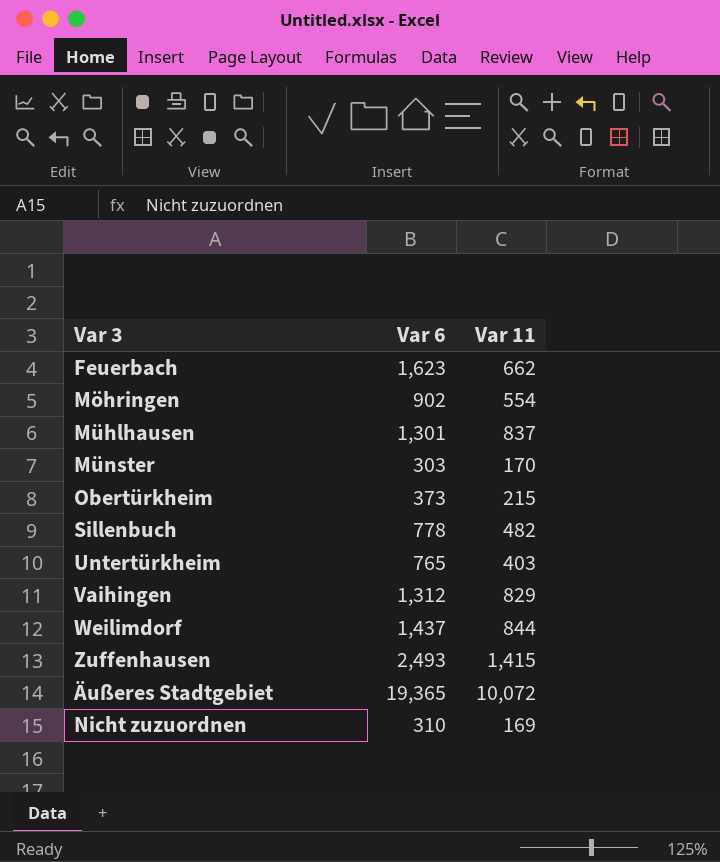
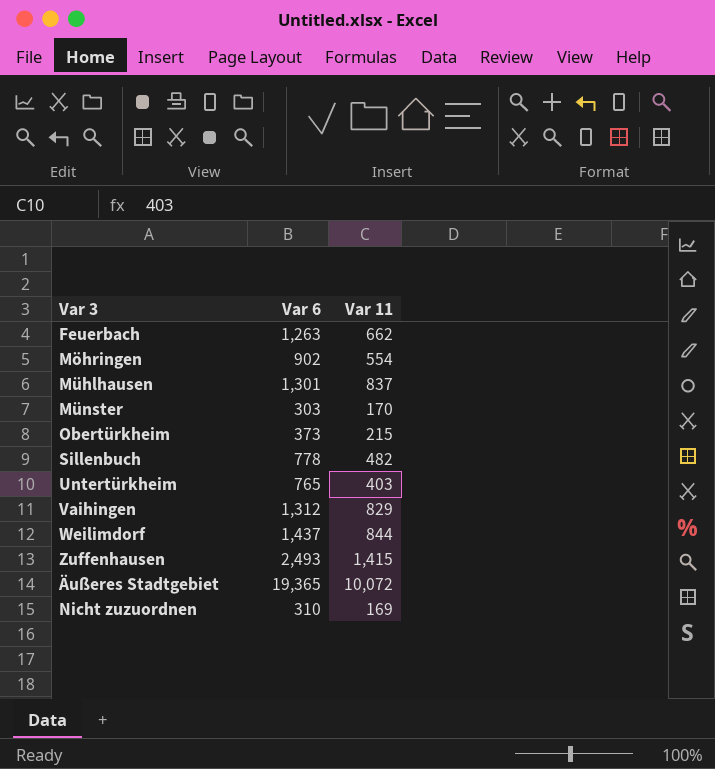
Feuerbach | Var 6: 1,623 -> 1,263

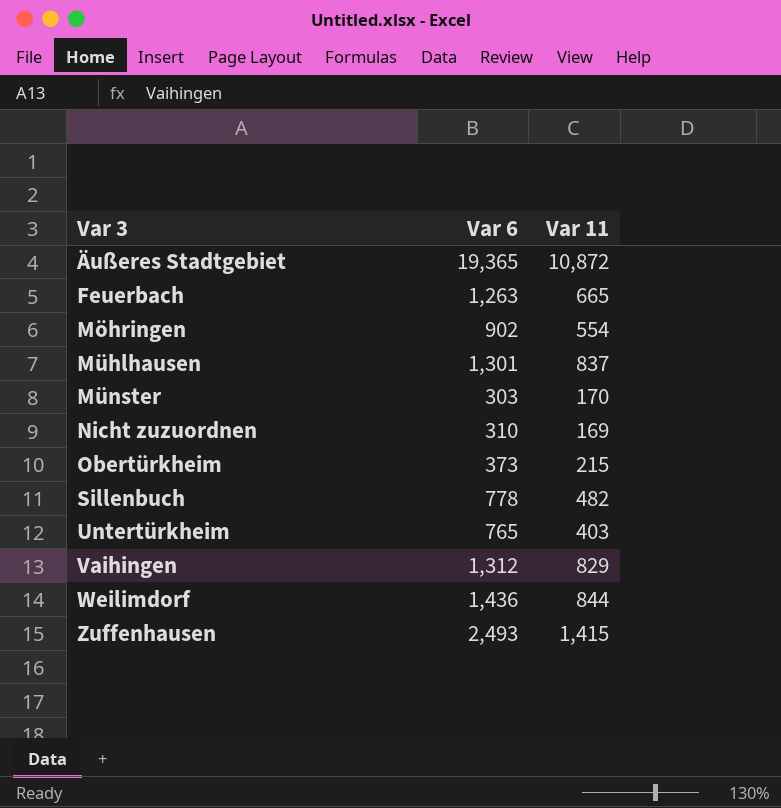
row order: none -> Var 3 ascending
Äußeres Stadtgebiet | Var 11: 10,072 -> 10,872
Feuerbach | Var 11: 662 -> 665
Weilimdorf | Var 6: 1,437 -> 1,436

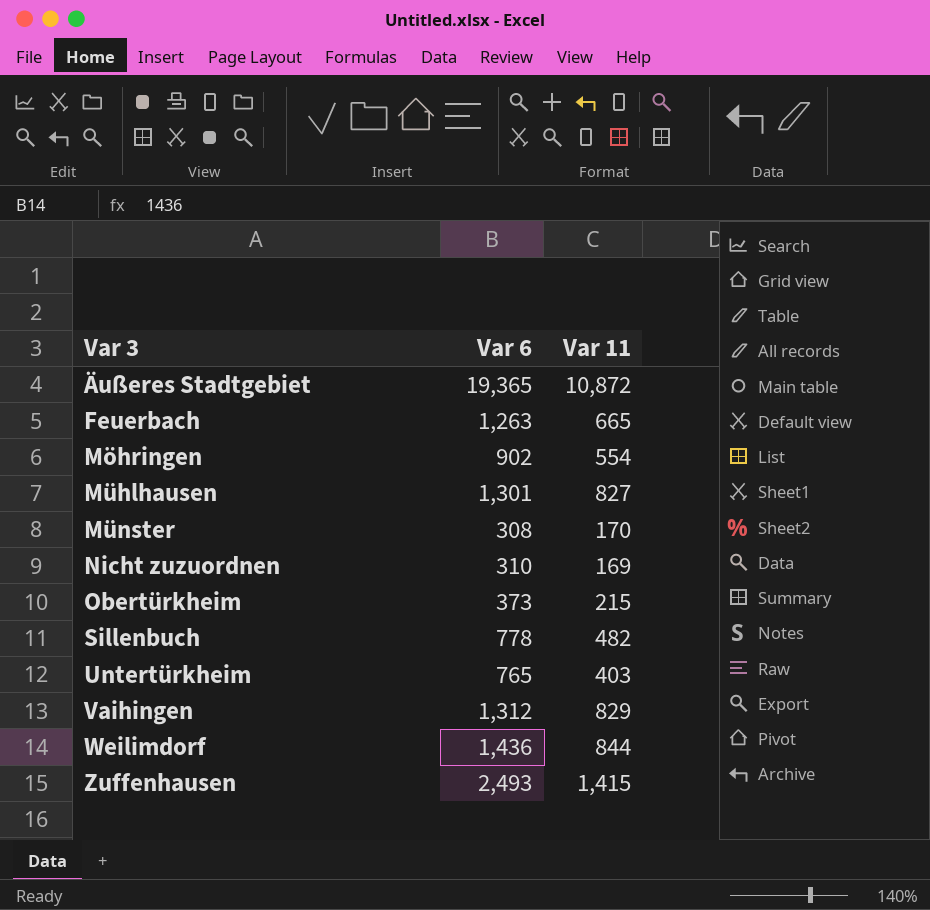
Mühlhausen | Var 11: 837 -> 827
Münster | Var 6: 303 -> 308

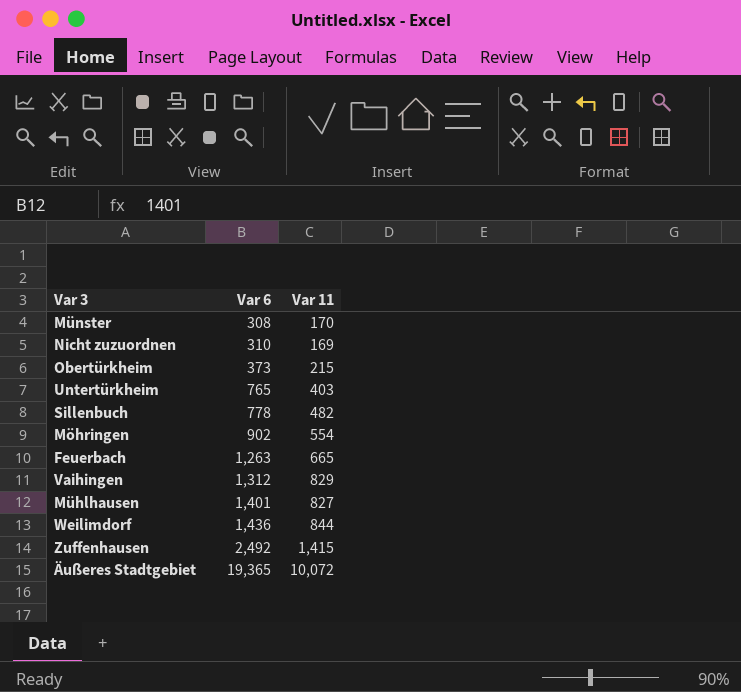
row order: Var 3 ascending -> Var 6 ascending
Mühlhausen | Var 6: 1,301 -> 1,401
Zuffenhausen | Var 6: 2,493 -> 2,492
Äußeres Stadtgebiet | Var 11: 10,872 -> 10,072

